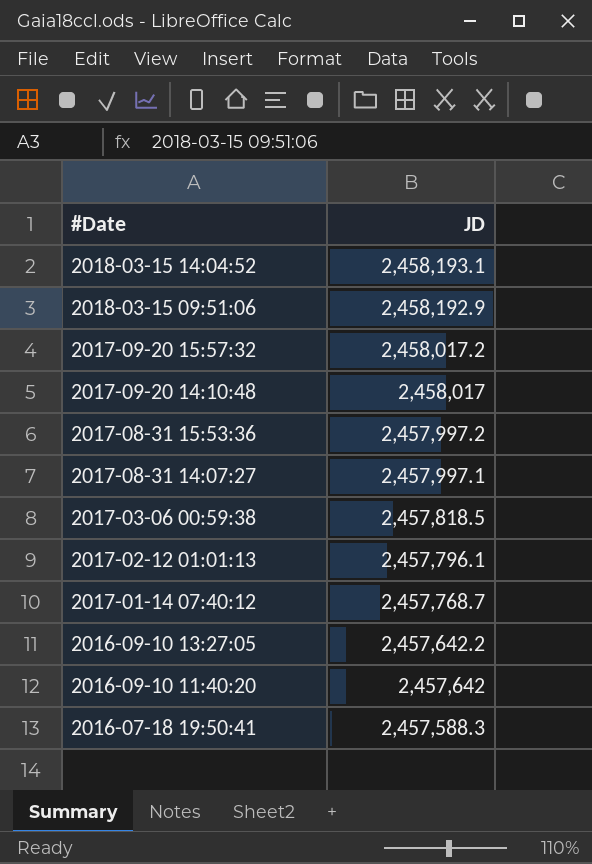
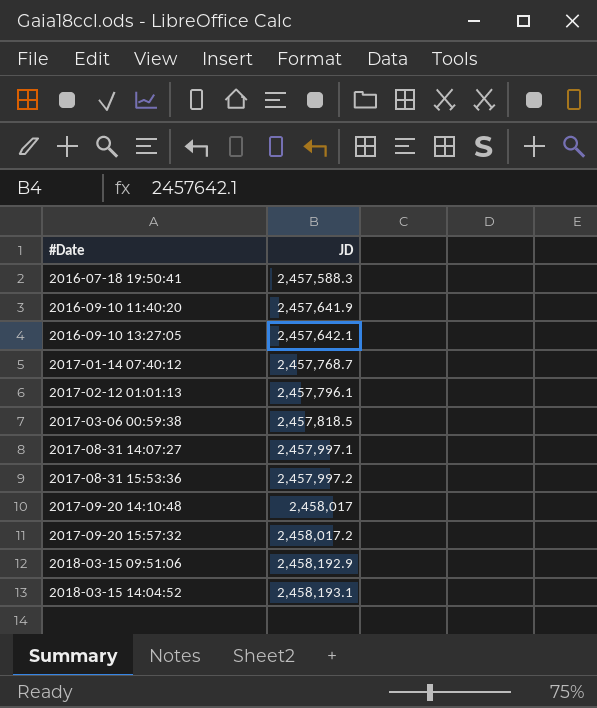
row order: #Date descending -> #Date ascending
2016-09-10 11:40:20 | JD: 2,457,642 -> 2,457,641.9
2016-09-10 13:27:05 | JD: 2,457,642.2 -> 2,457,642.1

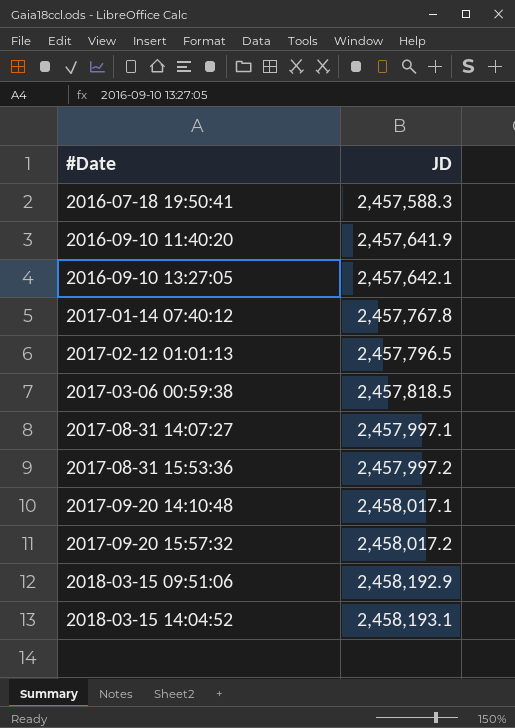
2017-01-14 07:40:12 | JD: 2,457,768.7 -> 2,457,767.8
2017-02-12 01:01:13 | JD: 2,457,796.1 -> 2,457,796.5
2017-09-20 14:10:48 | JD: 2,458,017 -> 2,458,017.1

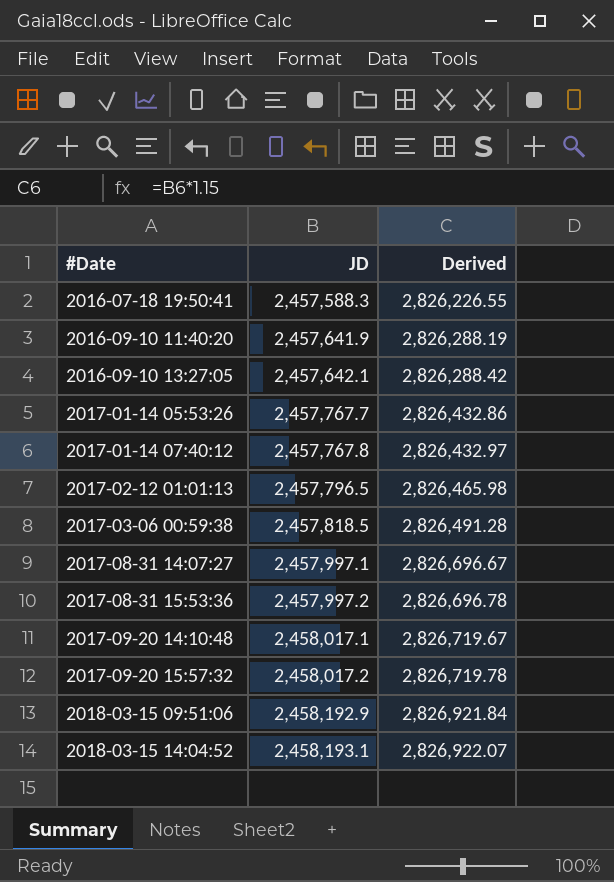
column Derived | formula: none -> [JD] * 1.15
row 2017-01-14 05:53:26: none -> 2,457,767.7 | 2,826,432.86

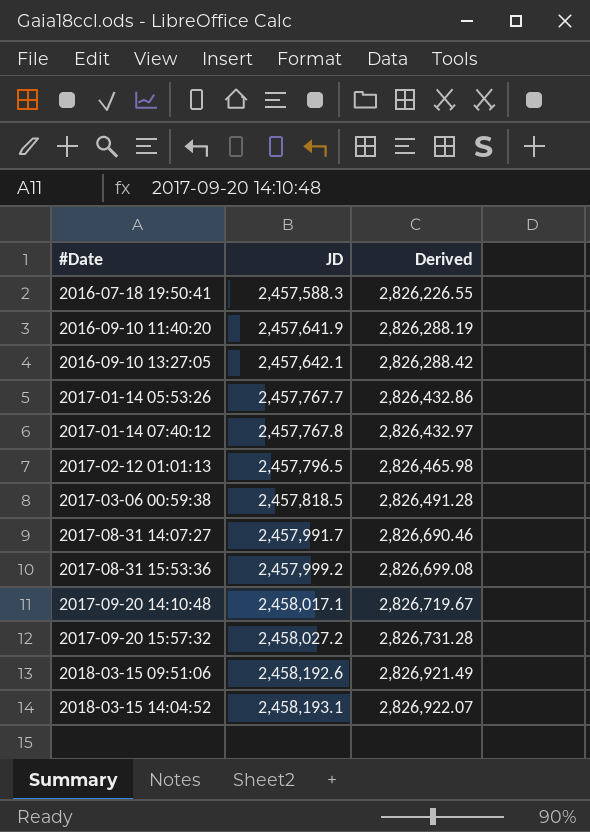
2017-08-31 14:07:27 | JD: 2,457,997.1 -> 2,457,991.7
2017-08-31 14:07:27 | Derived: 2,826,696.67 -> 2,826,690.46
2017-08-31 15:53:36 | JD: 2,457,997.2 -> 2,457,999.2
2017-08-31 15:53:36 | Derived: 2,826,696.78 -> 2,826,699.08
2017-09-20 15:57:32 | JD: 2,458,017.2 -> 2,458,027.2
2017-09-20 15:57:32 | Derived: 2,826,719.78 -> 2,826,731.28
2018-03-15 09:51:06 | JD: 2,458,192.9 -> 2,458,192.6
2018-03-15 09:51:06 | Derived: 2,826,921.84 -> 2,826,921.49

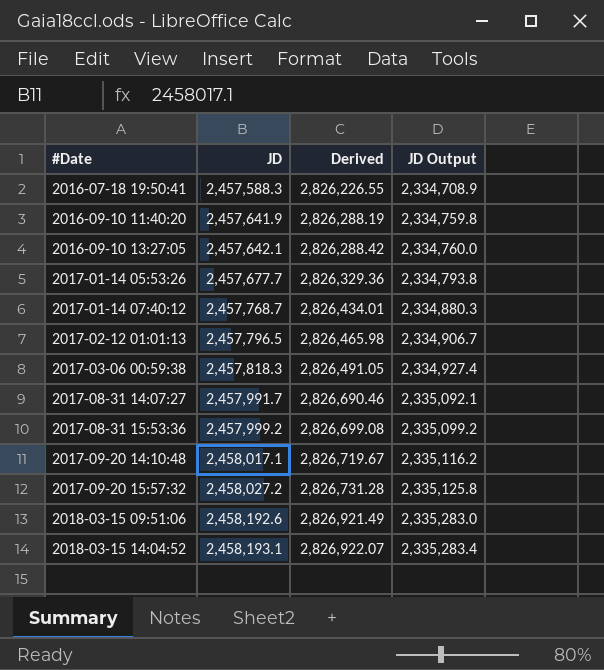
column JD Output | formula: none -> [JD] * 0.95
2017-01-14 05:53:26 | JD: 2,457,767.7 -> 2,457,677.7
2017-01-14 05:53:26 | Derived: 2,826,432.86 -> 2,826,329.36
2017-01-14 07:40:12 | JD: 2,457,767.8 -> 2,457,768.7
2017-01-14 07:40:12 | Derived: 2,826,432.97 -> 2,826,434.01
2017-03-06 00:59:38 | JD: 2,457,818.5 -> 2,457,818.3
2017-03-06 00:59:38 | Derived: 2,826,491.28 -> 2,826,491.05

